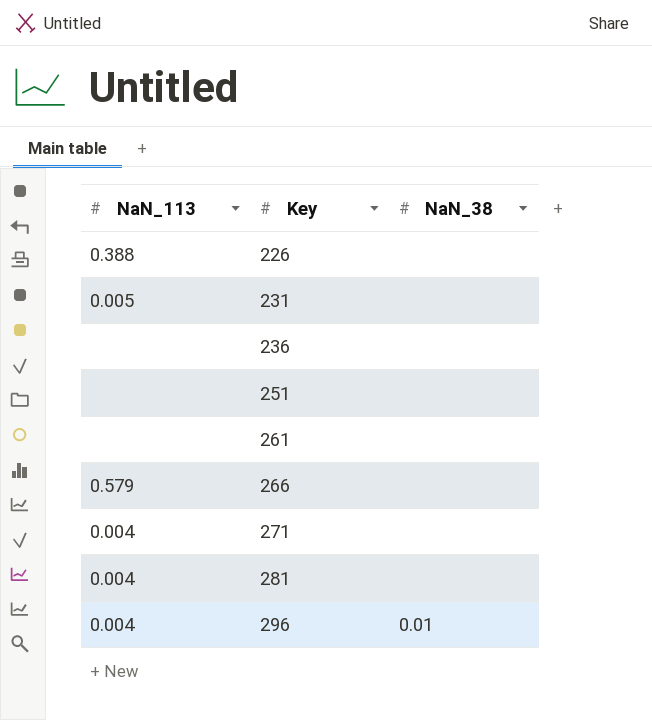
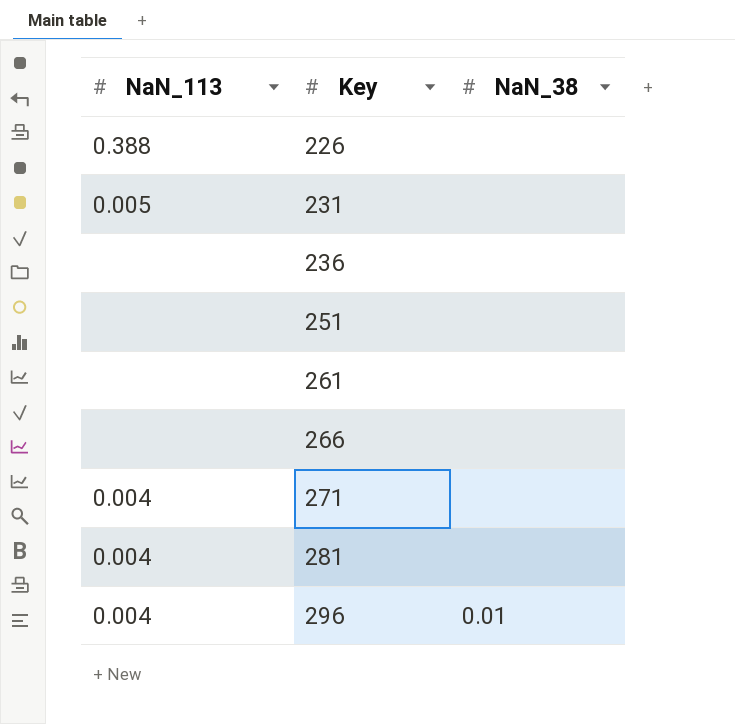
266 | NaN_113: 0.579 -> none

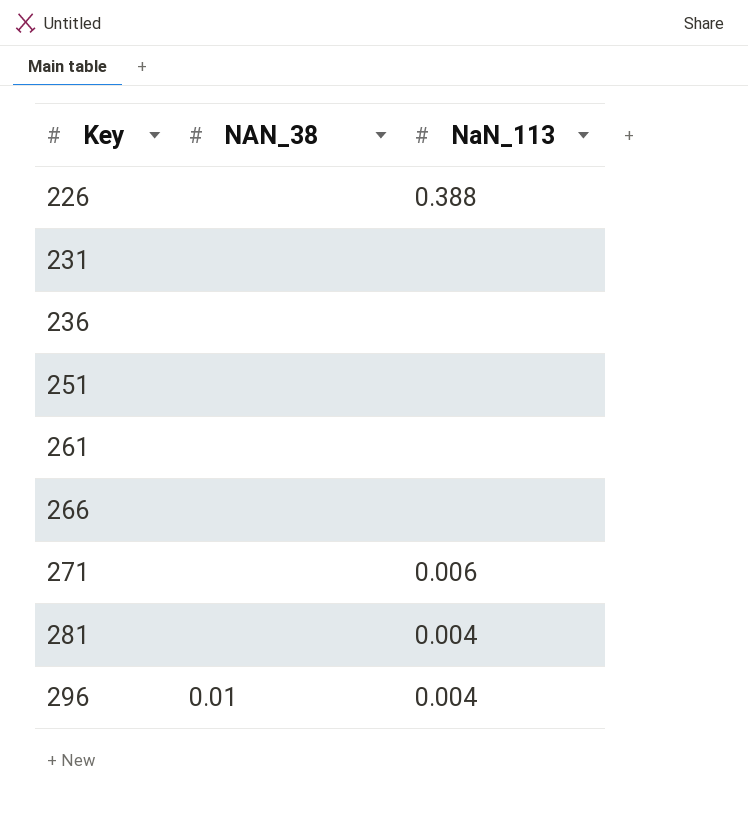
column name: NaN_38 -> NAN_38
column NaN_113 | position: 1 -> 3
231 | NaN_113: 0.005 -> none
271 | NaN_113: 0.004 -> 0.006

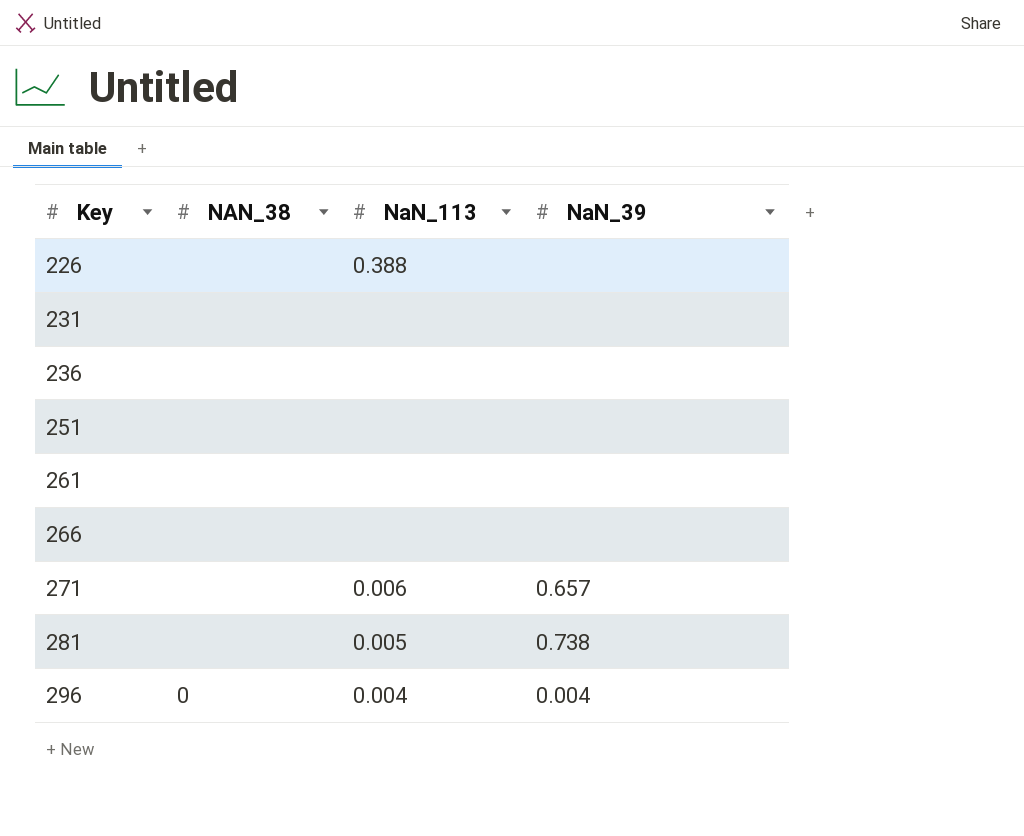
column NaN_39 | position: none -> 4
281 | NaN_113: 0.004 -> 0.005
296 | NAN_38: 0.01 -> 0

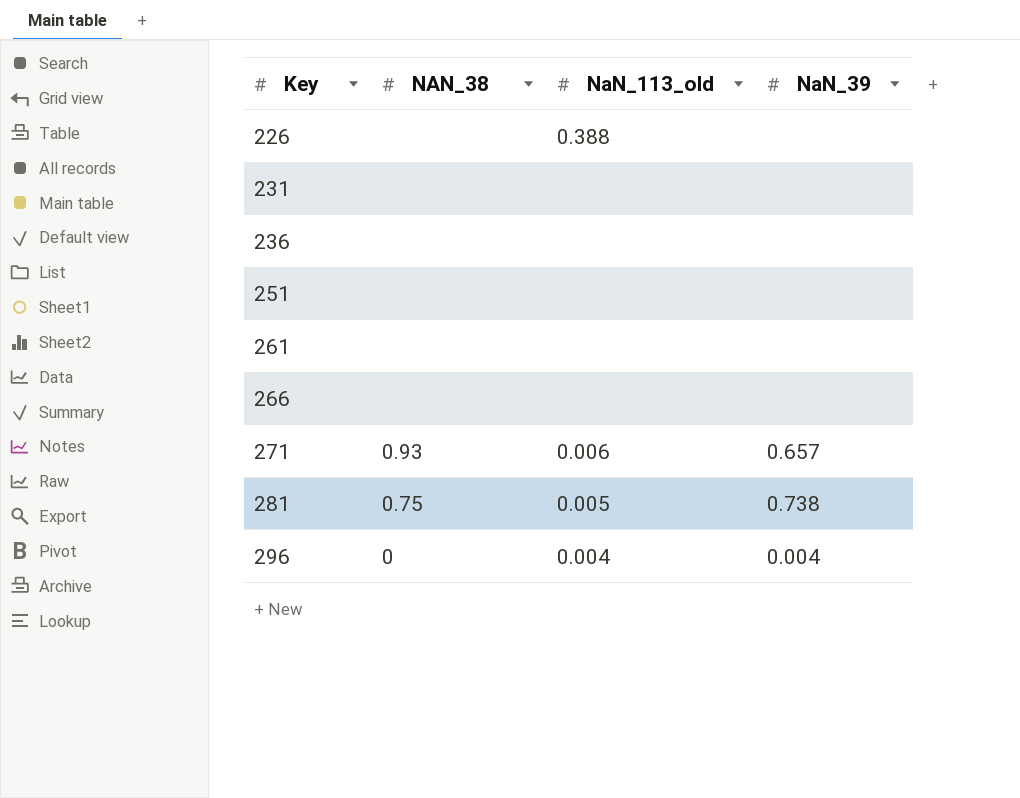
column name: NaN_113 -> NaN_113_old
271 | NAN_38: none -> 0.93
281 | NAN_38: none -> 0.75

